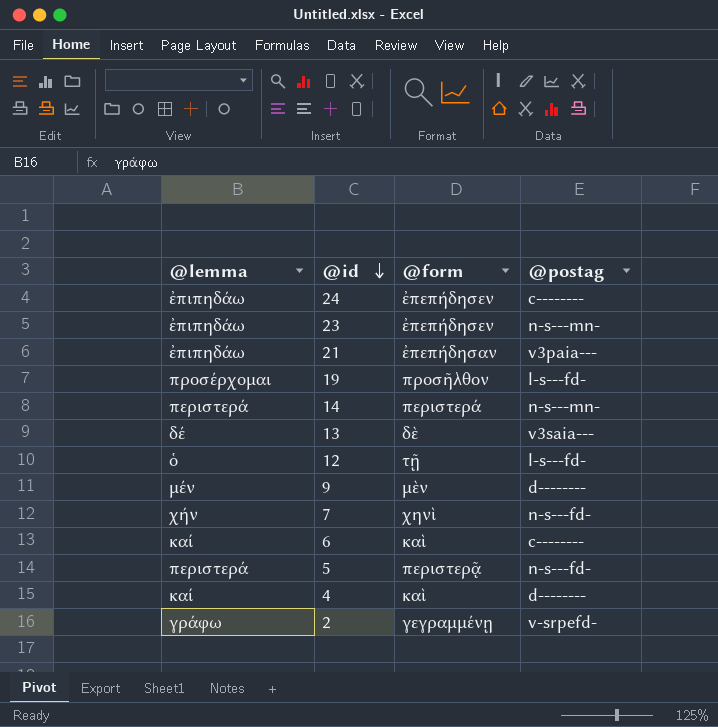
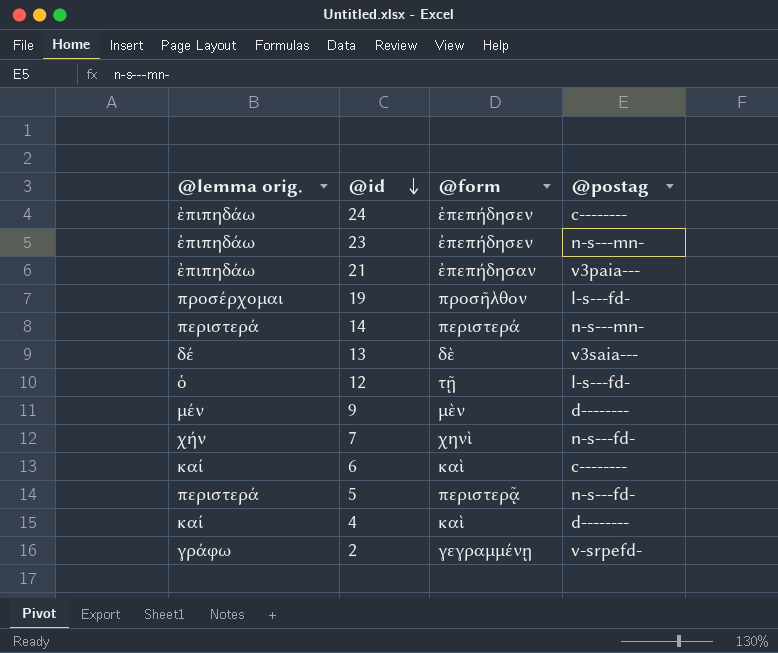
column name: @lemma -> @lemma orig.

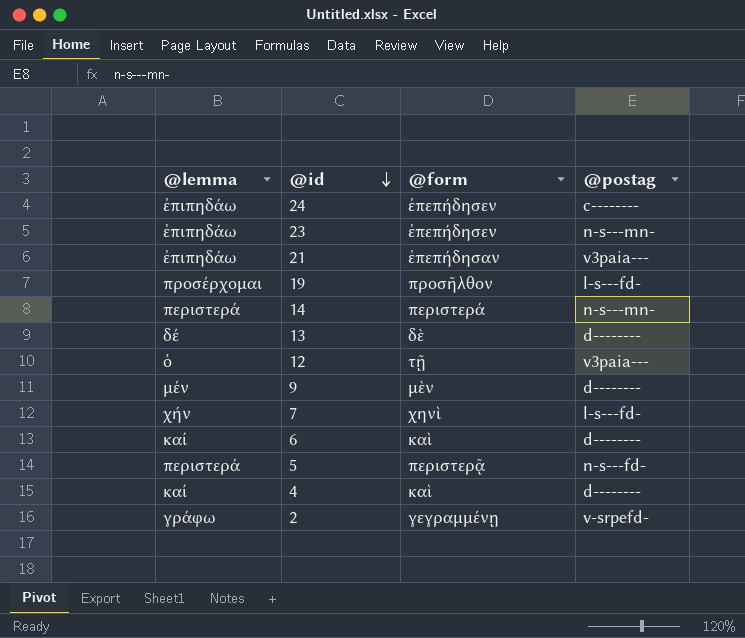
column name: @lemma orig. -> @lemma
13 | @postag: v3saia--- -> d--------
12 | @postag: l-s---fd- -> v3paia---
7 | @postag: n-s---fd- -> l-s---fd-
6 | @postag: c-------- -> d--------

